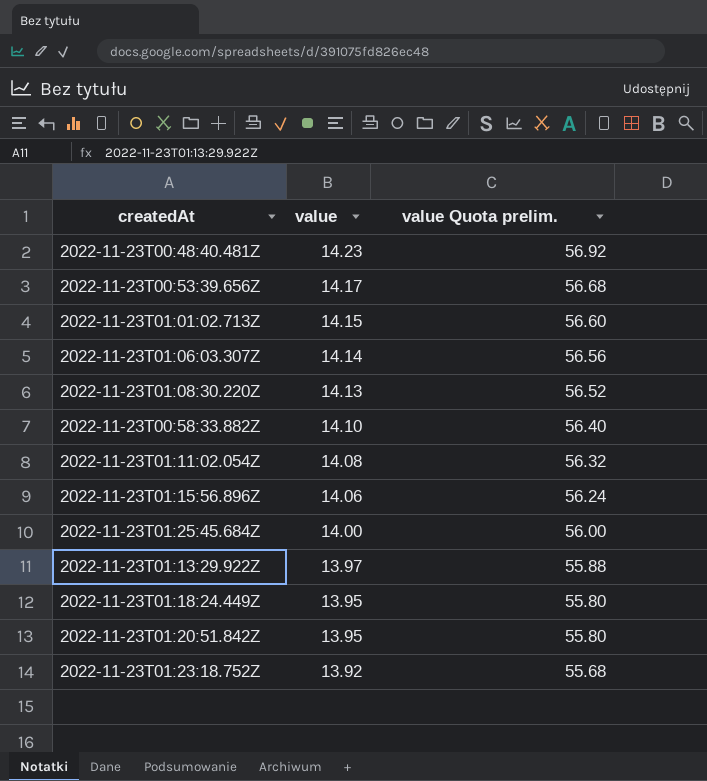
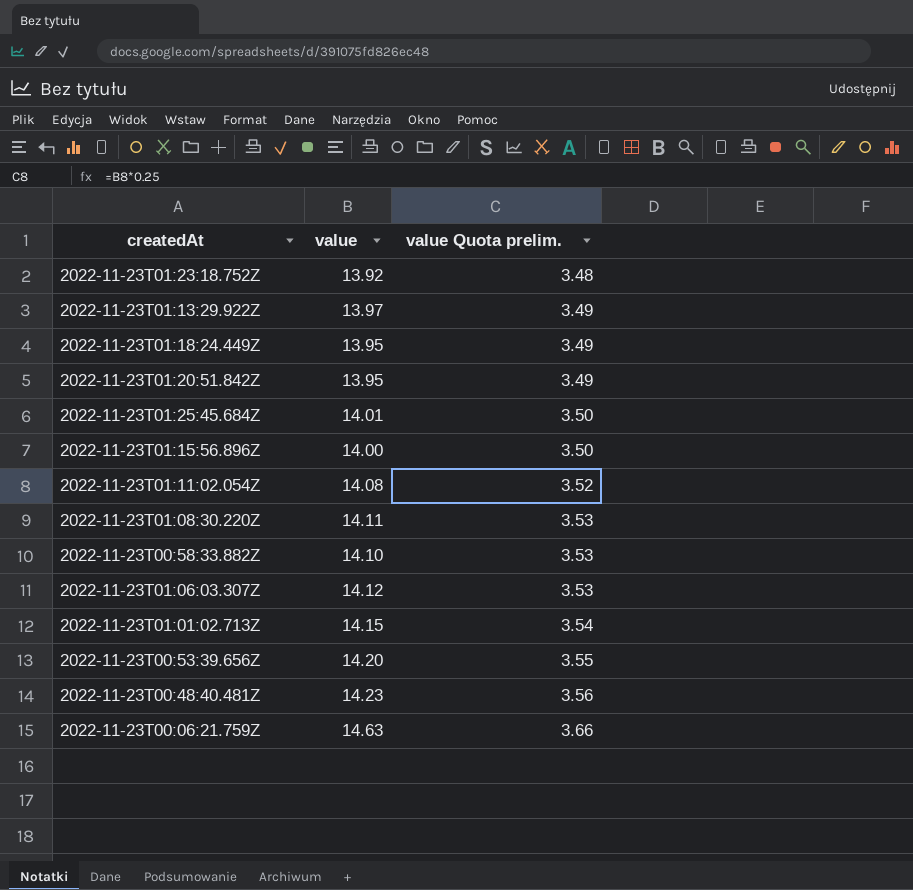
row order: value descending -> value Quota prelim. ascending
column value Quota prelim. | formula: [value] * 4 -> [value] * 0.25
2022-11-23T01:25:45.684Z | value: 14.00 -> 14.01
2022-11-23T01:15:56.896Z | value: 14.06 -> 14.00
2022-11-23T01:08:30.220Z | value: 14.13 -> 14.11
2022-11-23T01:06:03.307Z | value: 14.14 -> 14.12
2022-11-23T00:53:39.656Z | value: 14.17 -> 14.20
row 2022-11-23T00:06:21.759Z: none -> 14.63 | 3.66

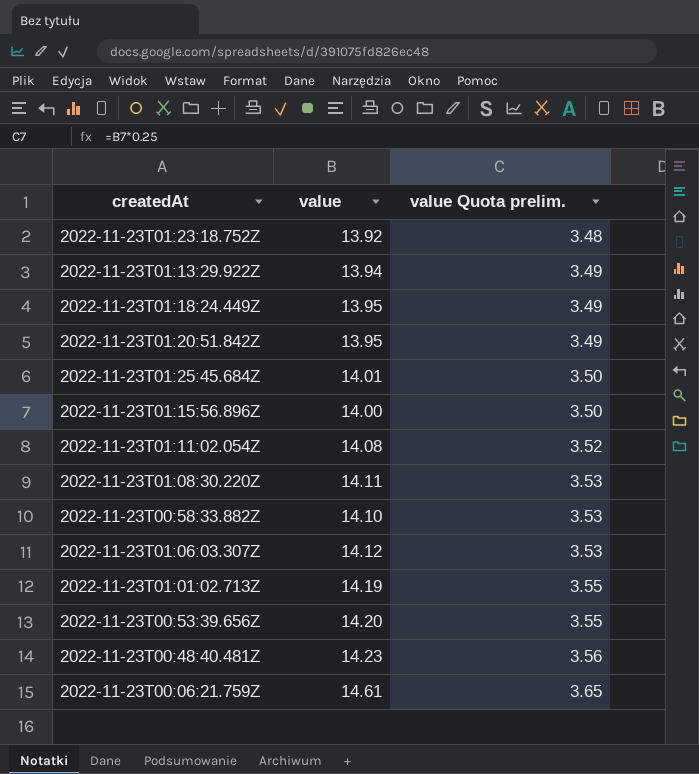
2022-11-23T01:13:29.922Z | value: 13.97 -> 13.94
2022-11-23T01:01:02.713Z | value: 14.15 -> 14.19
2022-11-23T01:01:02.713Z | value Quota prelim.: 3.54 -> 3.55
2022-11-23T00:06:21.759Z | value: 14.63 -> 14.61
2022-11-23T00:06:21.759Z | value Quota prelim.: 3.66 -> 3.65

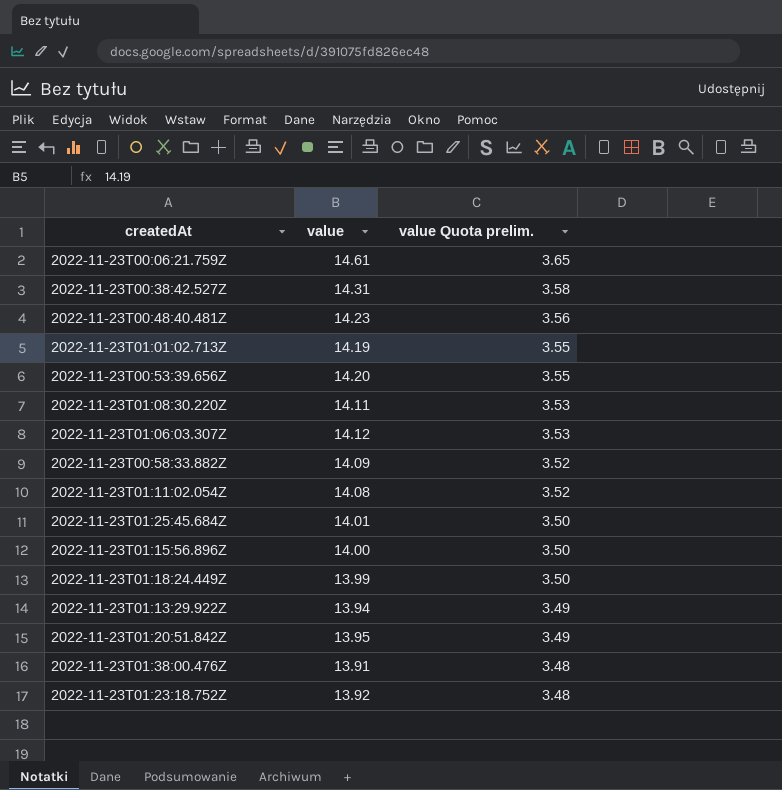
row order: value Quota prelim. ascending -> value Quota prelim. descending
row 2022-11-23T00:38:42.527Z: none -> 14.31 | 3.58
2022-11-23T00:58:33.882Z | value: 14.10 -> 14.09
2022-11-23T00:58:33.882Z | value Quota prelim.: 3.53 -> 3.52
2022-11-23T01:18:24.449Z | value: 13.95 -> 13.99
2022-11-23T01:18:24.449Z | value Quota prelim.: 3.49 -> 3.50
row 2022-11-23T01:38:00.476Z: none -> 13.91 | 3.48

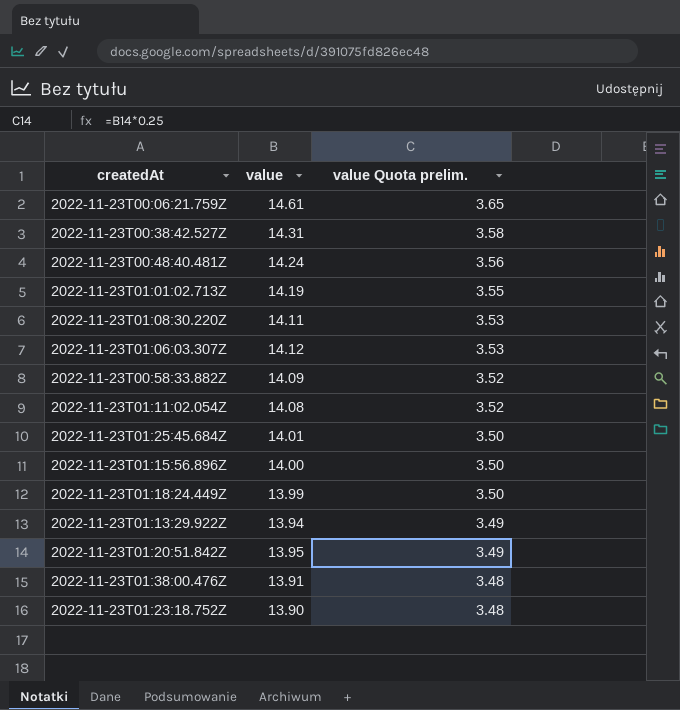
row 2022-11-23T00:53:39.656Z: 14.20 | 3.55 -> none
2022-11-23T00:48:40.481Z | value: 14.23 -> 14.24
2022-11-23T01:23:18.752Z | value: 13.92 -> 13.90

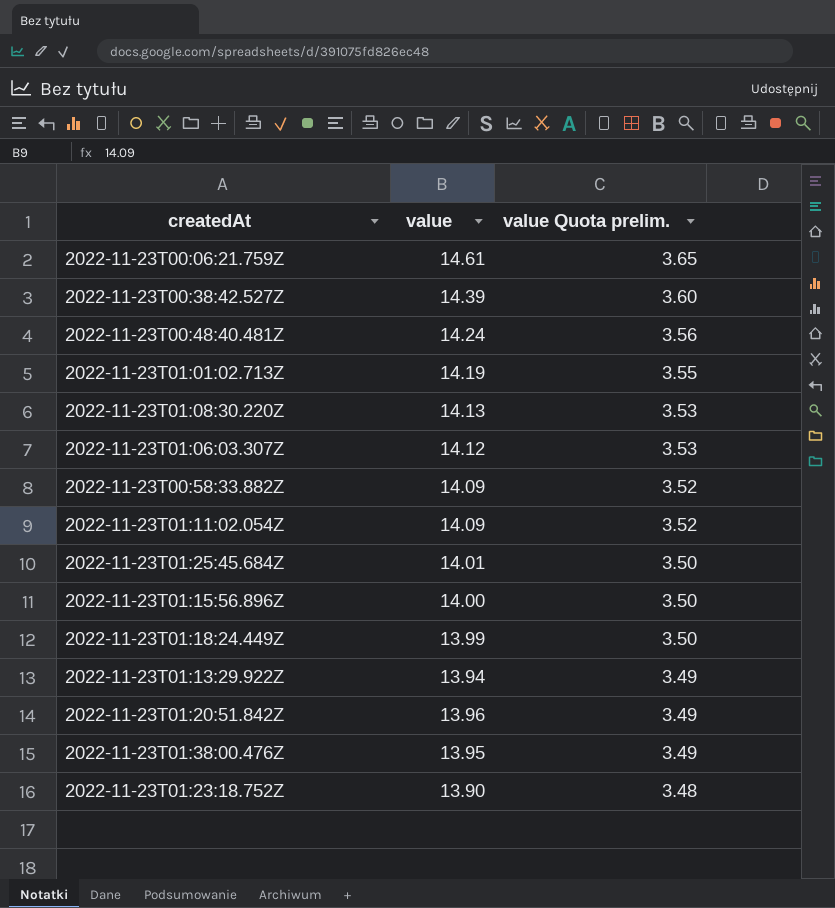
2022-11-23T00:38:42.527Z | value: 14.31 -> 14.39
2022-11-23T00:38:42.527Z | value Quota prelim.: 3.58 -> 3.60
2022-11-23T01:08:30.220Z | value: 14.11 -> 14.13
2022-11-23T01:11:02.054Z | value: 14.08 -> 14.09
2022-11-23T01:20:51.842Z | value: 13.95 -> 13.96
2022-11-23T01:38:00.476Z | value: 13.91 -> 13.95
2022-11-23T01:38:00.476Z | value Quota prelim.: 3.48 -> 3.49

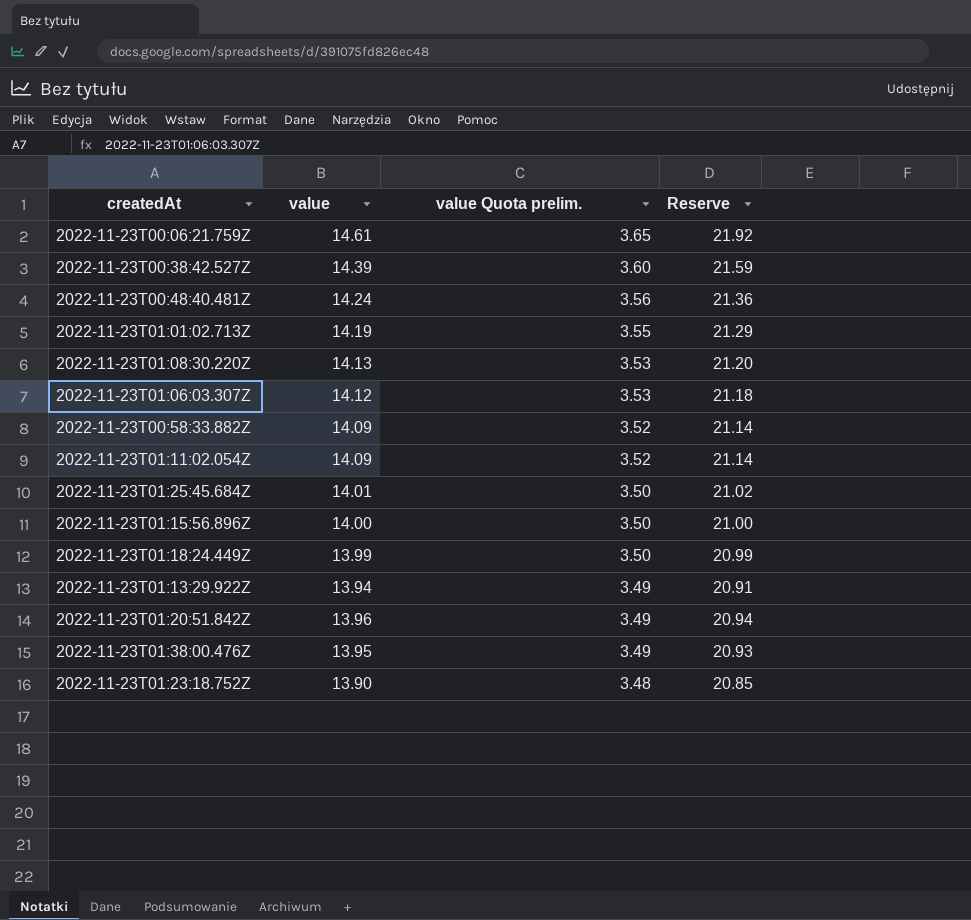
column Reserve | formula: none -> [value] * 1.5

